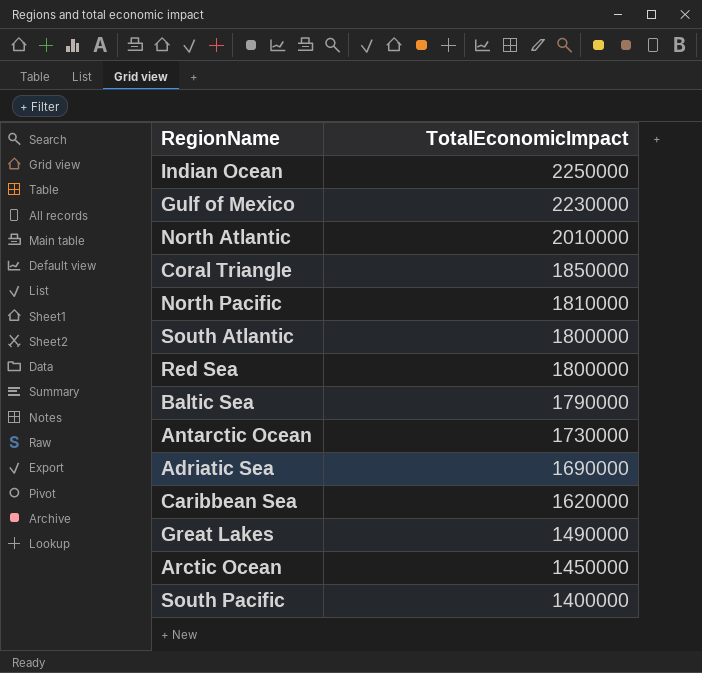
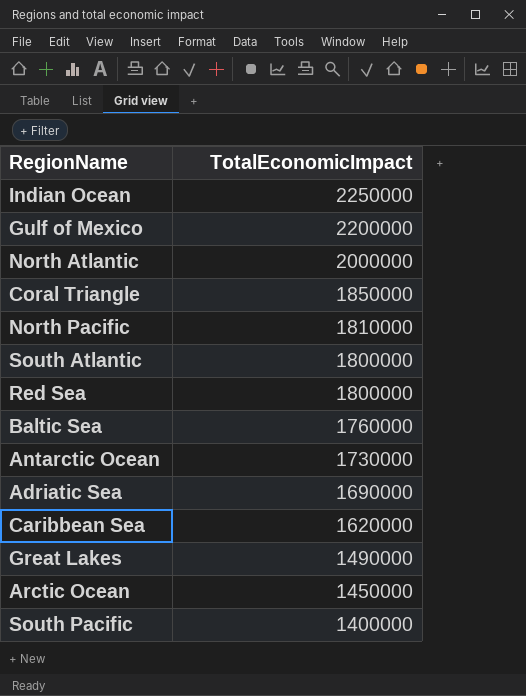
Gulf of Mexico | TotalEconomicImpact: 2230000 -> 2200000
North Atlantic | TotalEconomicImpact: 2010000 -> 2000000
Baltic Sea | TotalEconomicImpact: 1790000 -> 1760000

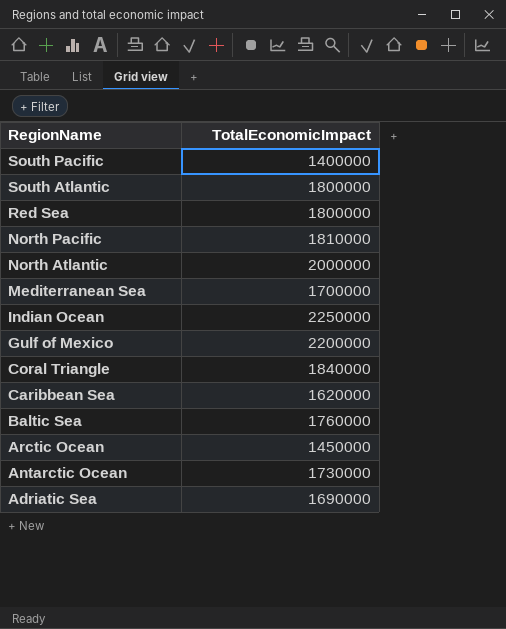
row order: TotalEconomicImpact descending -> RegionName descending
row Great Lakes: 1490000 -> none
row Mediterranean Sea: none -> 1700000
Coral Triangle | TotalEconomicImpact: 1850000 -> 1840000

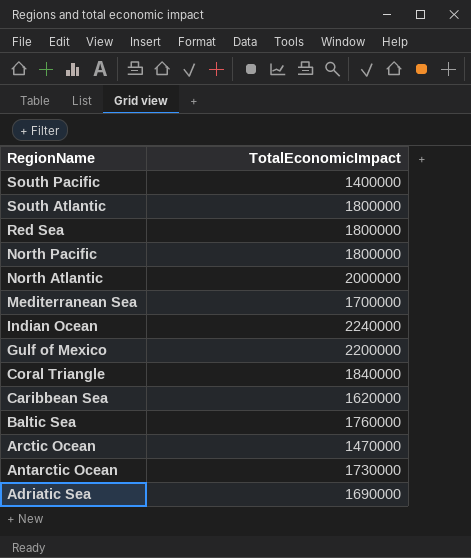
North Pacific | TotalEconomicImpact: 1810000 -> 1800000
Indian Ocean | TotalEconomicImpact: 2250000 -> 2240000
Arctic Ocean | TotalEconomicImpact: 1450000 -> 1470000

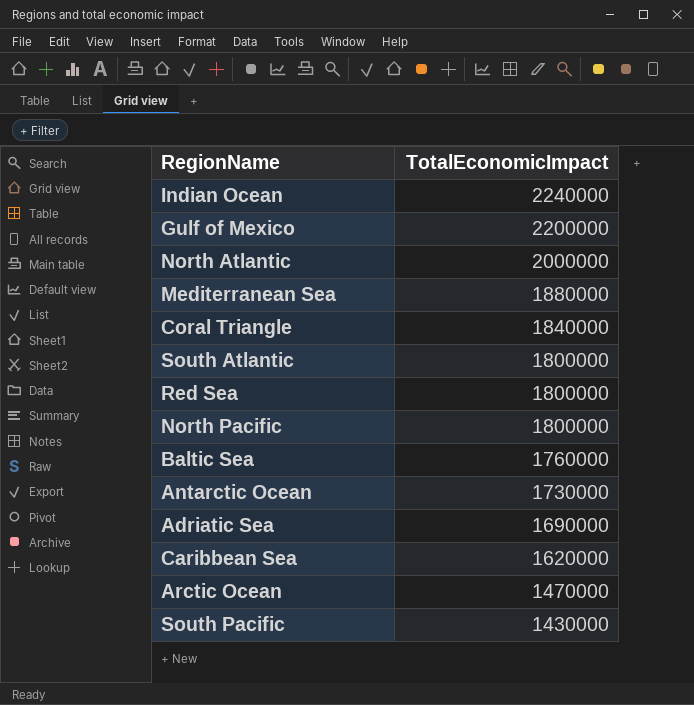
row order: RegionName descending -> TotalEconomicImpact descending
Mediterranean Sea | TotalEconomicImpact: 1700000 -> 1880000
South Pacific | TotalEconomicImpact: 1400000 -> 1430000

